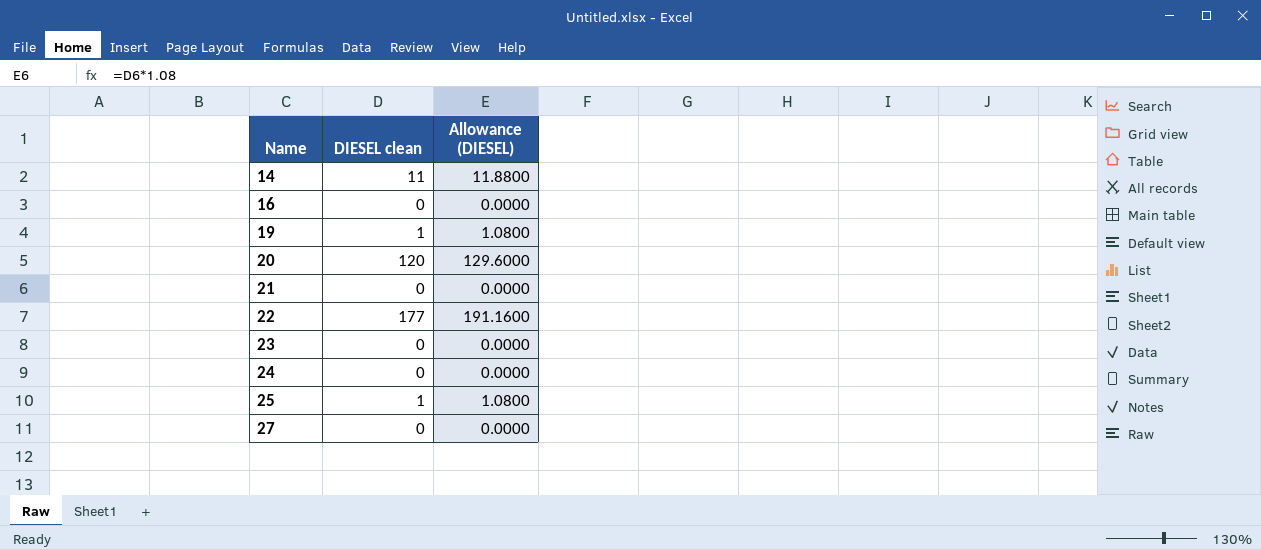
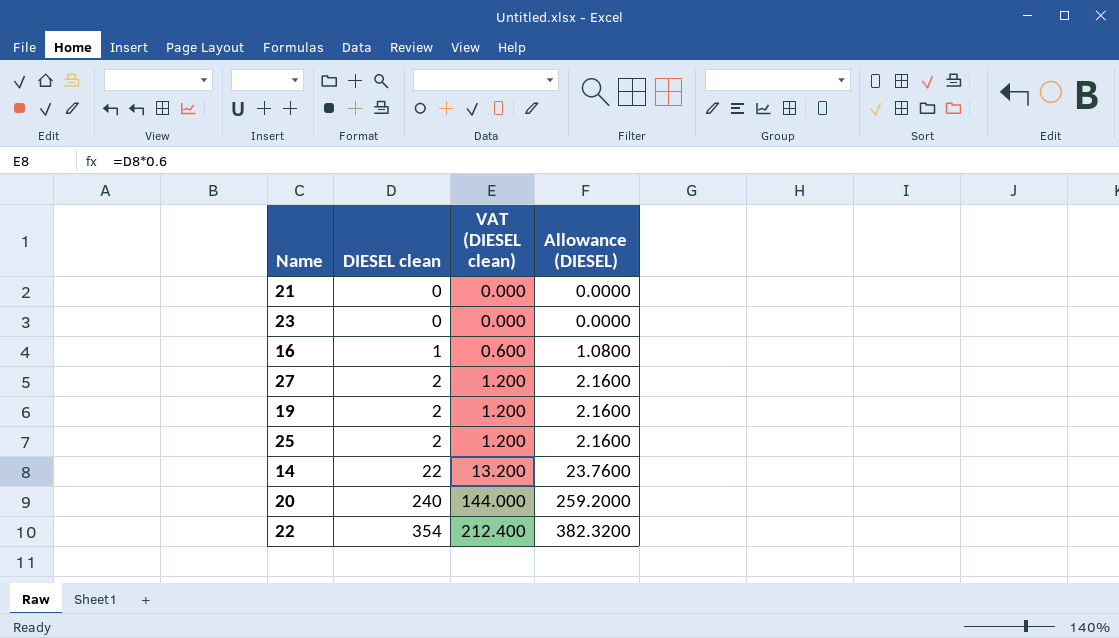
row order: Name ascending -> DIESEL clean ascending
column VAT (DIESEL clean) | formula: none -> [DIESEL clean] * 0.6
row 24: 0 | 0.0000 -> none
16 | DIESEL clean: 0 -> 1
16 | Allowance (DIESEL): 0.0000 -> 1.0800
27 | DIESEL clean: 0 -> 2
27 | Allowance (DIESEL): 0.0000 -> 2.1600
19 | DIESEL clean: 1 -> 2
19 | Allowance (DIESEL): 1.0800 -> 2.1600
25 | DIESEL clean: 1 -> 2
25 | Allowance (DIESEL): 1.0800 -> 2.1600
14 | DIESEL clean: 11 -> 22
14 | Allowance (DIESEL): 11.8800 -> 23.7600
20 | DIESEL clean: 120 -> 240
20 | Allowance (DIESEL): 129.6000 -> 259.2000
22 | DIESEL clean: 177 -> 354
22 | Allowance (DIESEL): 191.1600 -> 382.3200

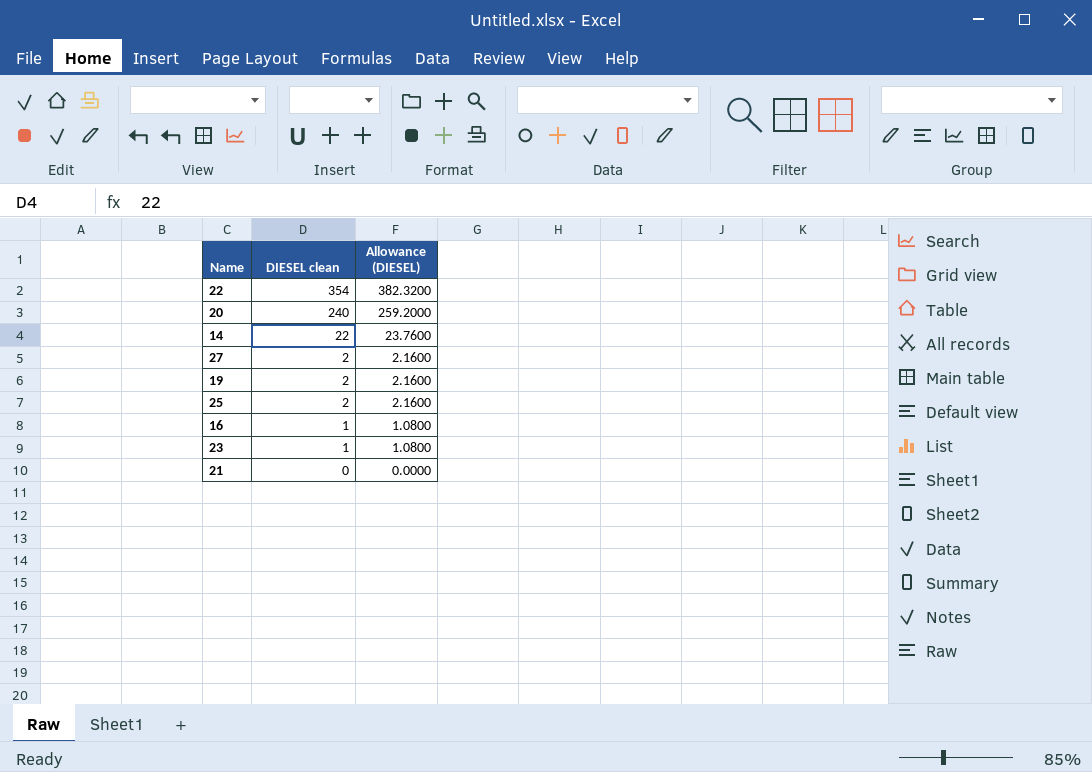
row order: DIESEL clean ascending -> DIESEL clean descending
column VAT (DIESEL clean) | formula: [DIESEL clean] * 0.6 -> none
23 | DIESEL clean: 0 -> 1
23 | Allowance (DIESEL): 0.0000 -> 1.0800

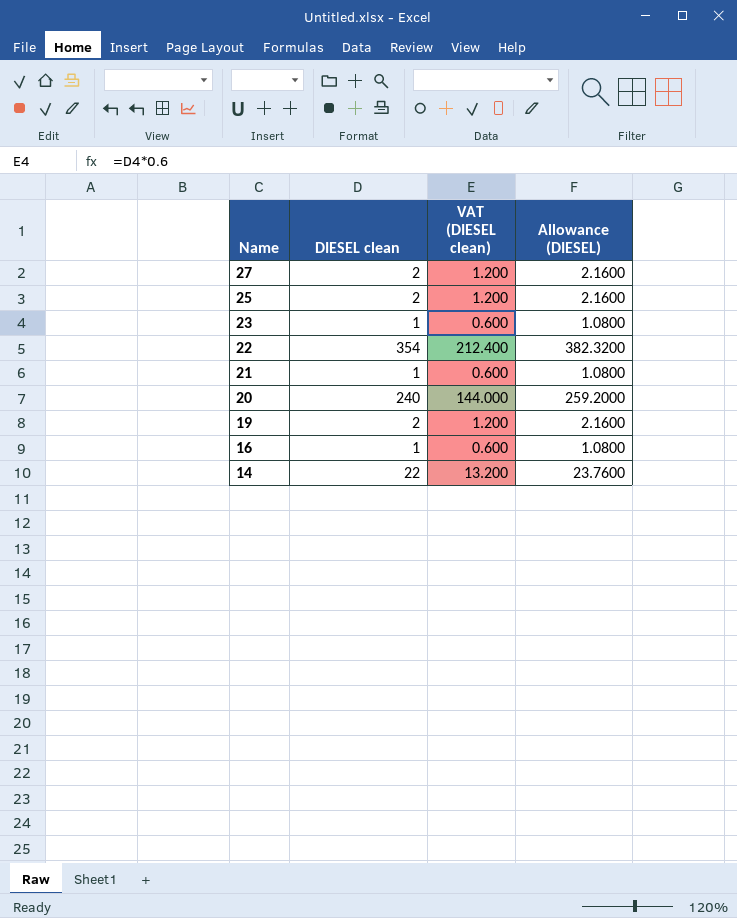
row order: DIESEL clean descending -> Name descending
column VAT (DIESEL clean) | formula: none -> [DIESEL clean] * 0.6
21 | DIESEL clean: 0 -> 1
21 | Allowance (DIESEL): 0.0000 -> 1.0800

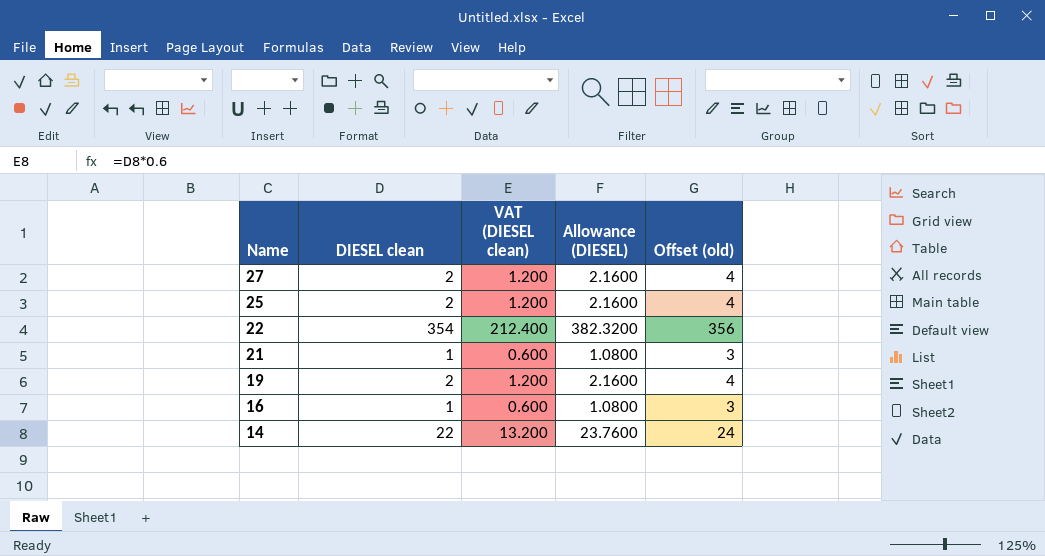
column Offset (old) | formula: none -> [DIESEL clean] + 2
row 23: 1 | 0.600 | 1.0800 -> none
row 20: 240 | 144.000 | 259.2000 -> none

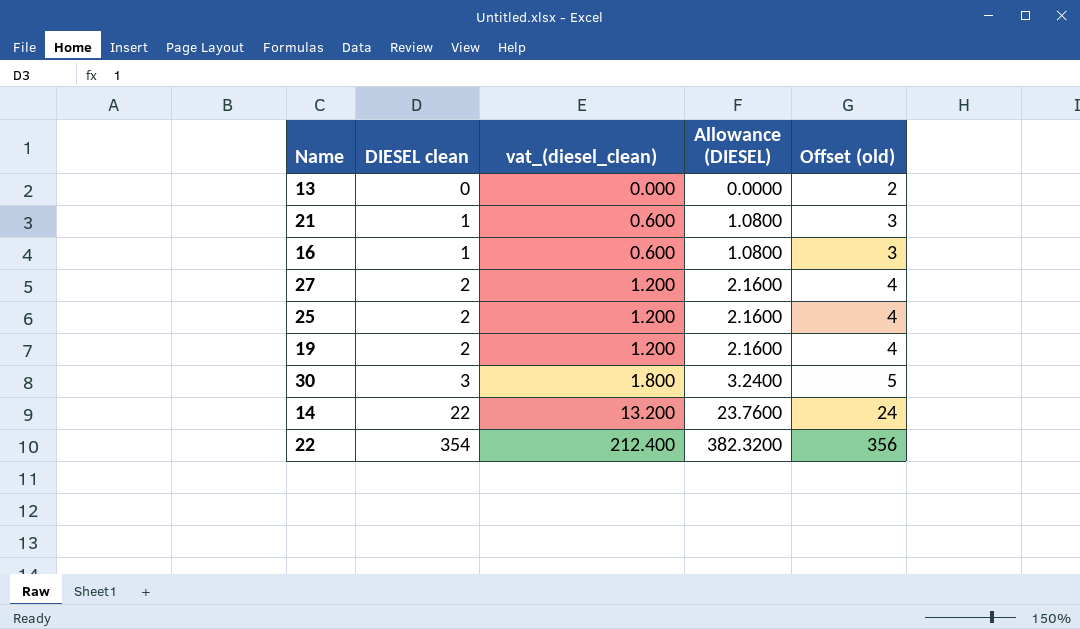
row order: Name descending -> DIESEL clean ascending
column name: VAT (DIESEL clean) -> vat_(diesel_clean)
row 13: none -> 0 | 0.000 | 0.0000 | 2
row 30: none -> 3 | 1.800 | 3.2400 | 5

